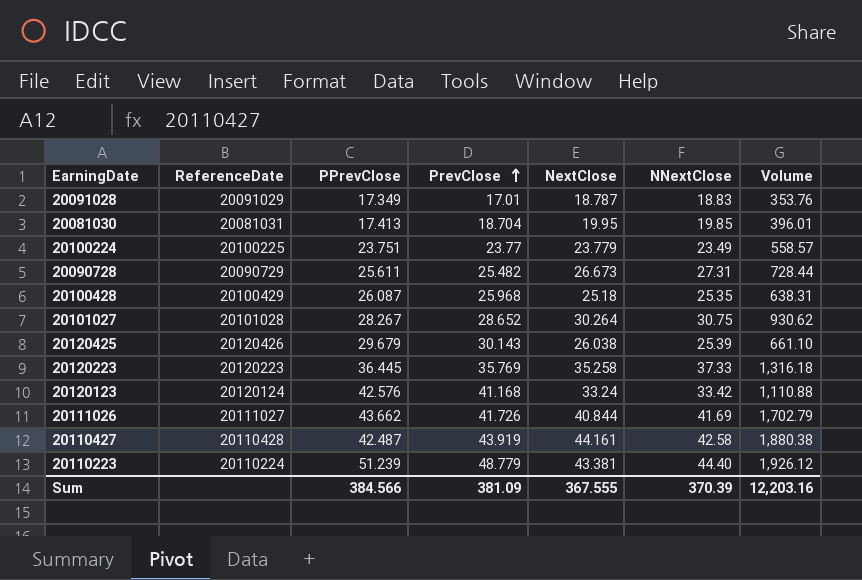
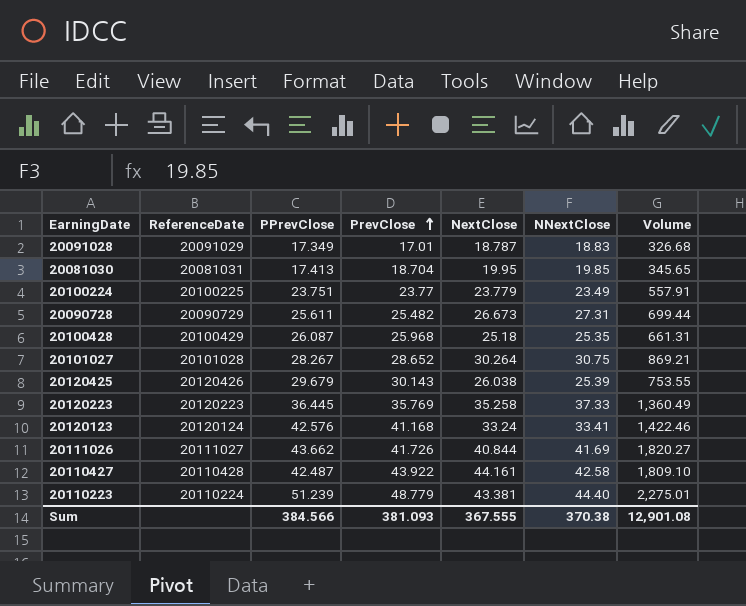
column Volume | formula: [NextClose] * [NNextClose] -> [PPrevClose] * [NNextClose]
20120123 | NNextClose: 33.42 -> 33.41
20110427 | PrevClose: 43.919 -> 43.922
Sum | PrevClose: 381.09 -> 381.093
Sum | NNextClose: 370.39 -> 370.38
Sum | Volume: 12,203.16 -> 12,901.08

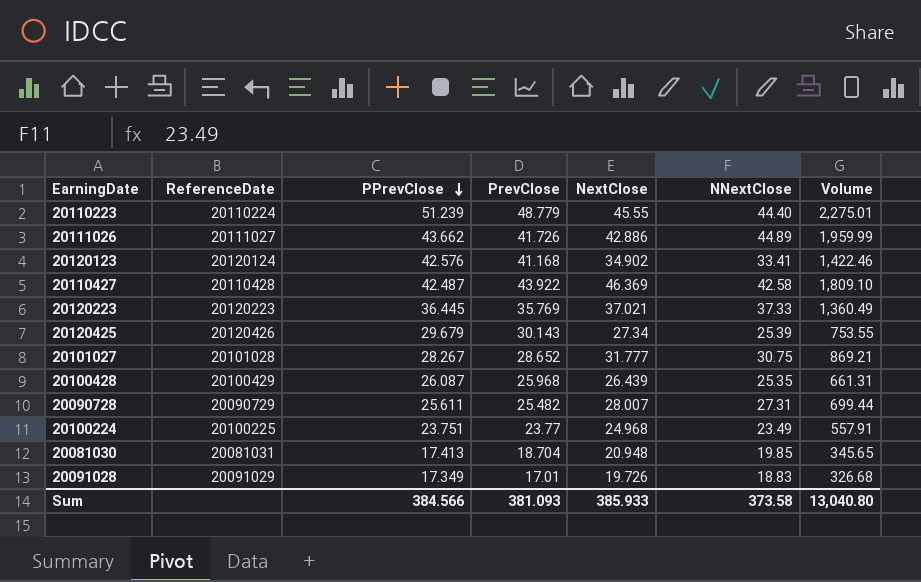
row order: PrevClose ascending -> PPrevClose descending
20110223 | NextClose: 43.381 -> 45.55
20111026 | NextClose: 40.844 -> 42.886
20111026 | NNextClose: 41.69 -> 44.89
20111026 | Volume: 1,820.27 -> 1,959.99
20120123 | NextClose: 33.24 -> 34.902
20110427 | NextClose: 44.161 -> 46.369
20120223 | NextClose: 35.258 -> 37.021
20120425 | NextClose: 26.038 -> 27.34
20101027 | NextClose: 30.264 -> 31.777
20100428 | NextClose: 25.18 -> 26.439
20090728 | NextClose: 26.673 -> 28.007
20100224 | NextClose: 23.779 -> 24.968
20081030 | NextClose: 19.95 -> 20.948
20091028 | NextClose: 18.787 -> 19.726
Sum | NextClose: 367.555 -> 385.933
Sum | NNextClose: 370.38 -> 373.58
Sum | Volume: 12,901.08 -> 13,040.80

